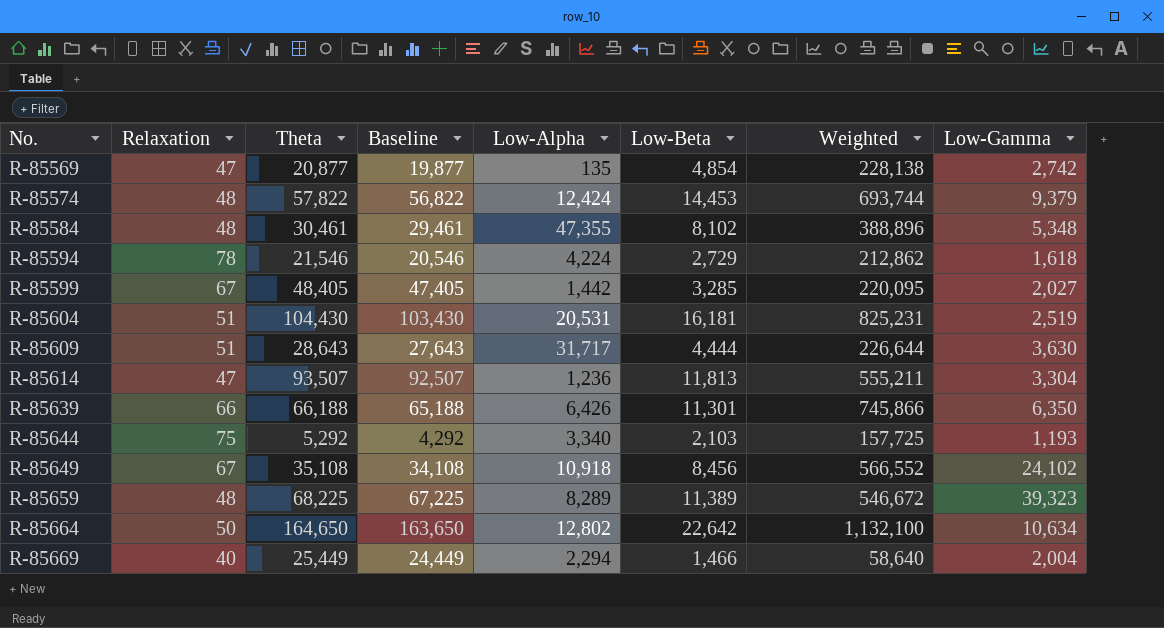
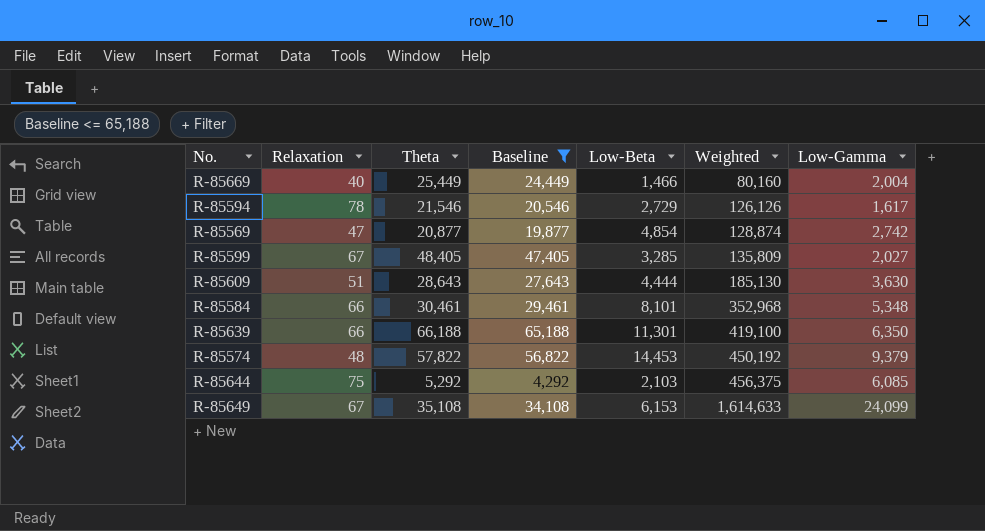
filter: none -> Baseline <= 65,188
row order: No. ascending -> Weighted ascending
column Low-Alpha | position: 5 -> none
column Weighted | formula: [Relaxation] * [Low-Beta] -> [Relaxation] * [Low-Gamma]
R-85594 | Low-Gamma: 1,618 -> 1,617
R-85584 | Relaxation: 48 -> 66
R-85584 | Low-Beta: 8,102 -> 8,101
R-85644 | Low-Gamma: 1,193 -> 6,085
R-85649 | Low-Beta: 8,456 -> 6,153
R-85649 | Low-Gamma: 24,102 -> 24,099

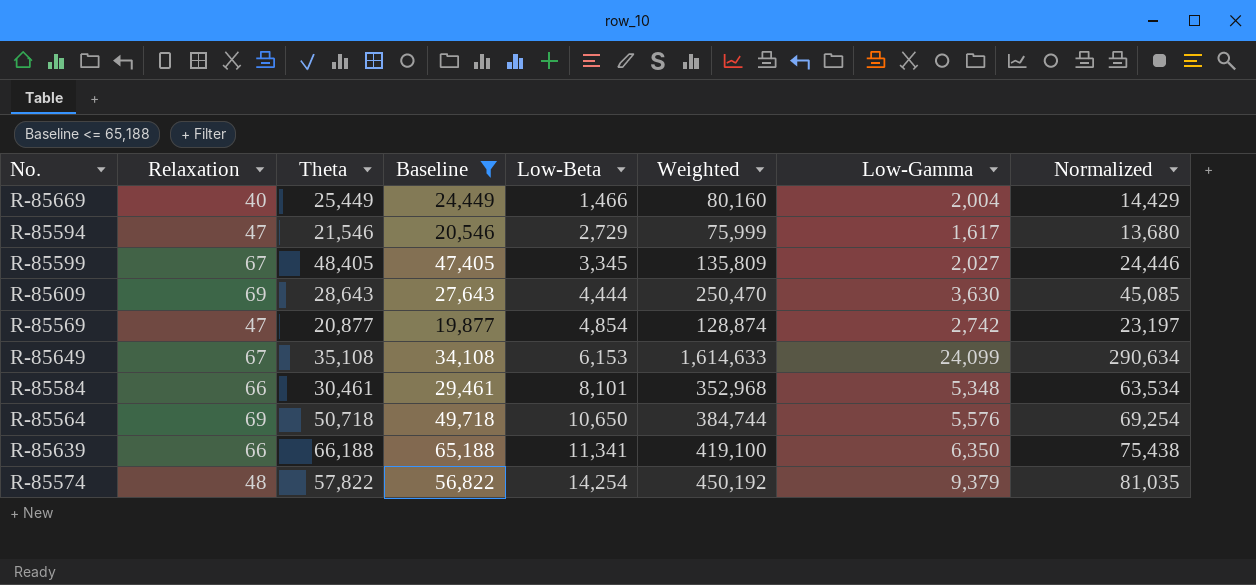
row order: Weighted ascending -> Low-Beta ascending
column Normalized | formula: none -> [Weighted] * 0.18
row R-85644: 75 | 5,292 | 4,292 | 2,103 | 456,375 | 6,085 -> none
R-85594 | Relaxation: 78 -> 47
R-85594 | Weighted: 126,126 -> 75,999
R-85599 | Low-Beta: 3,285 -> 3,345
R-85609 | Relaxation: 51 -> 69
R-85609 | Weighted: 185,130 -> 250,470
row R-85564: none -> 69 | 50,718 | 49,718 | 10,650 | 384,744 | 5,576 | 69,254
R-85639 | Low-Beta: 11,301 -> 11,341
R-85574 | Low-Beta: 14,453 -> 14,254

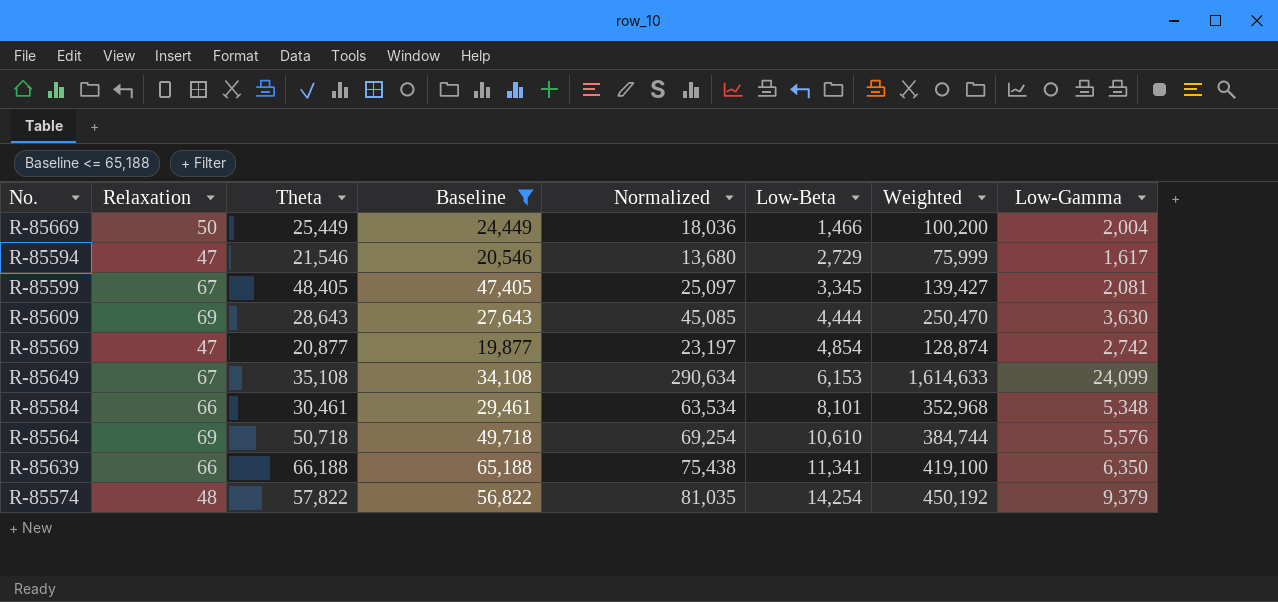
column Normalized | position: 8 -> 5
R-85669 | Relaxation: 40 -> 50
R-85669 | Normalized: 14,429 -> 18,036
R-85669 | Weighted: 80,160 -> 100,200
R-85599 | Normalized: 24,446 -> 25,097
R-85599 | Weighted: 135,809 -> 139,427
R-85599 | Low-Gamma: 2,027 -> 2,081
R-85564 | Low-Beta: 10,650 -> 10,610

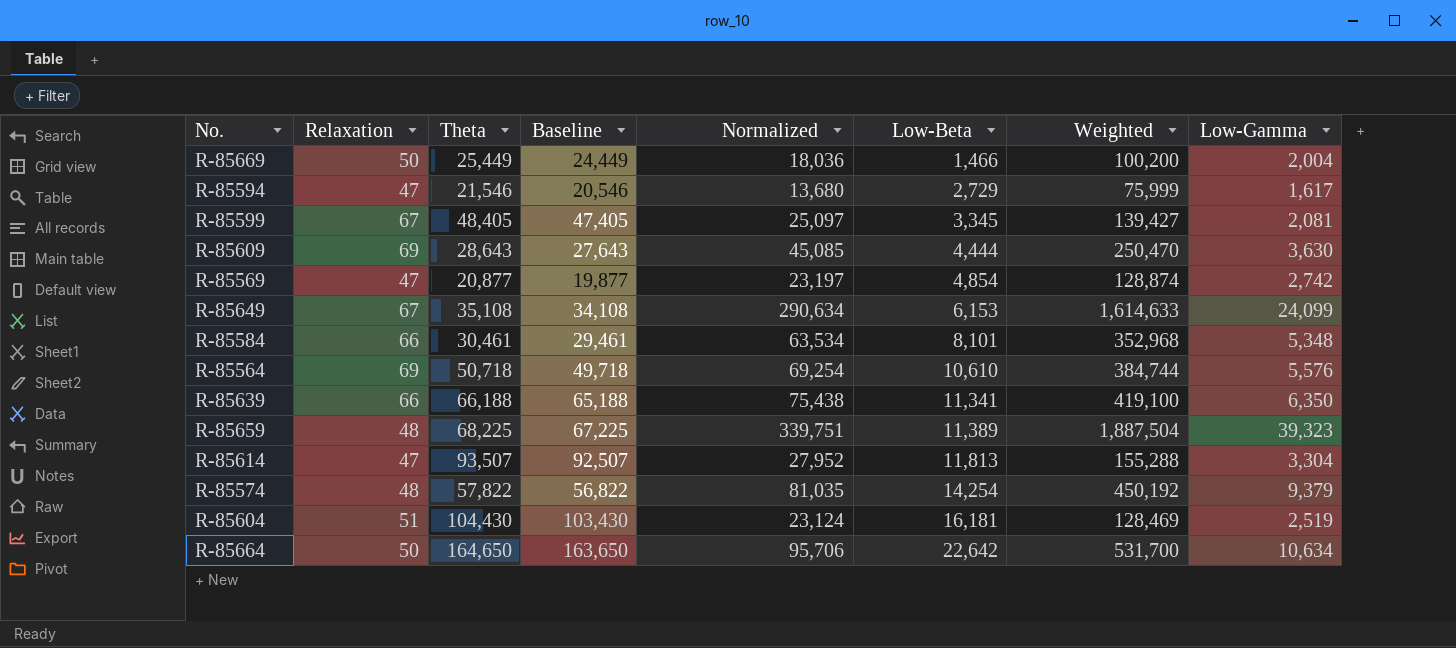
filter: Baseline <= 65,188 -> none

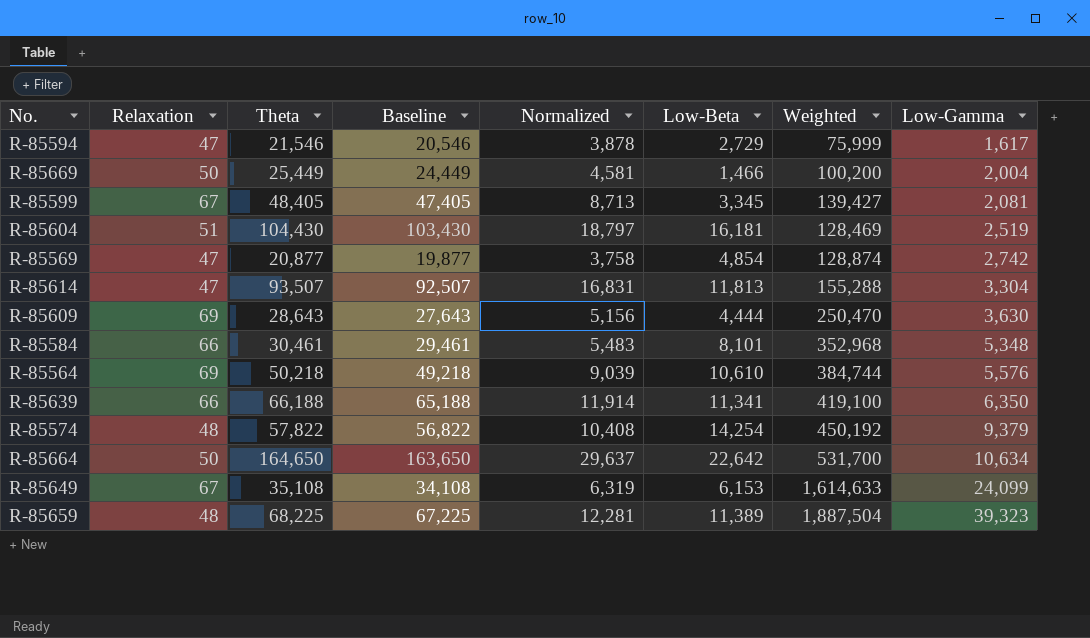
row order: Low-Beta ascending -> Low-Gamma ascending
column Normalized | formula: [Weighted] * 0.18 -> [Theta] * 0.18
R-85564 | Theta: 50,718 -> 50,218
R-85564 | Baseline: 49,718 -> 49,218

